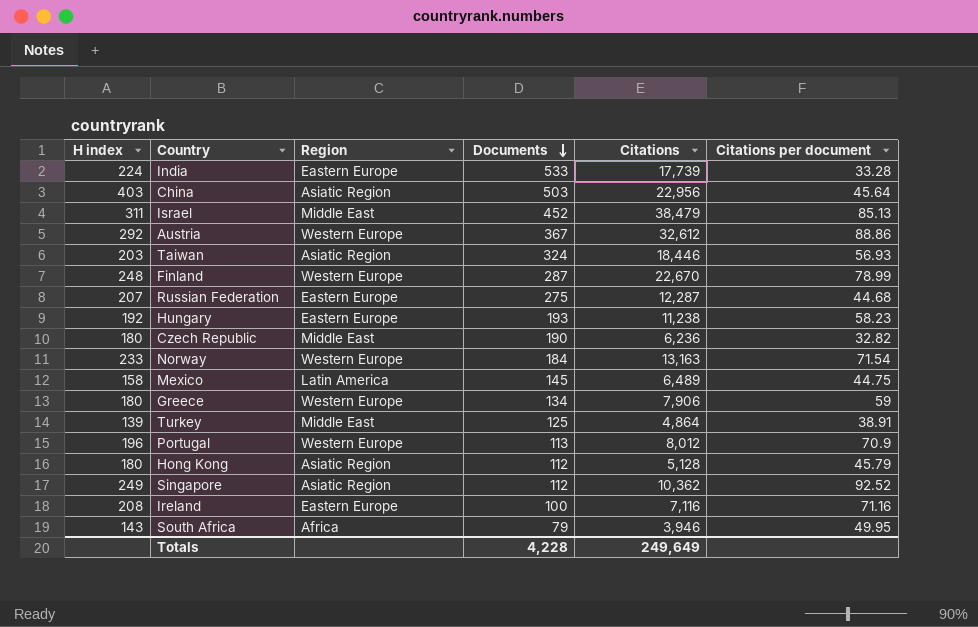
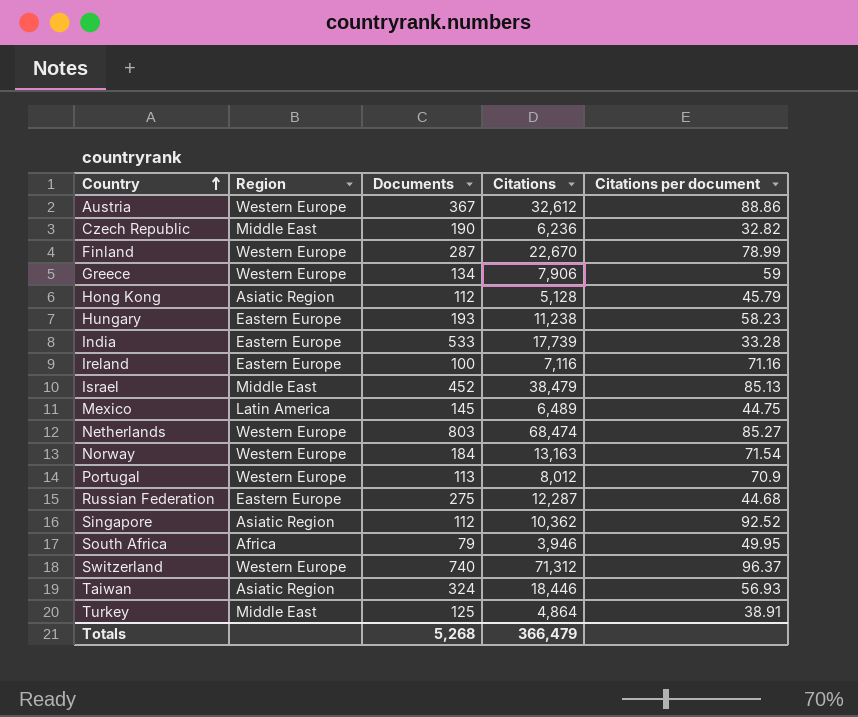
row order: Documents descending -> Country ascending
column H index | position: 1 -> none
row China: 403 | Asiatic Region | 503 | 22,956 | 45.64 -> none
row Netherlands: none -> Western Europe | 803 | 68,474 | 85.27
row Switzerland: none -> Western Europe | 740 | 71,312 | 96.37
Totals | Documents: 4,228 -> 5,268
Totals | Citations: 249,649 -> 366,479

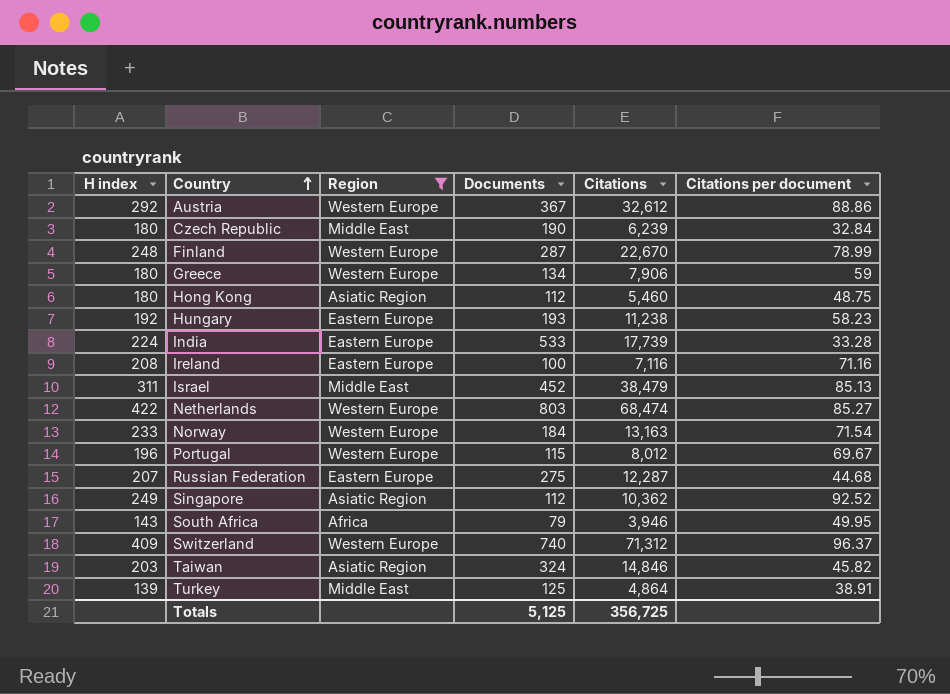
filter: none -> Region != Latin America
column H index | position: none -> 1
Czech Republic | Citations: 6,236 -> 6,239
Czech Republic | Citations per document: 32.82 -> 32.84
Hong Kong | Citations: 5,128 -> 5,460
Hong Kong | Citations per document: 45.79 -> 48.75
Portugal | Documents: 113 -> 115
Portugal | Citations per document: 70.9 -> 69.67
Taiwan | Citations: 18,446 -> 14,846
Taiwan | Citations per document: 56.93 -> 45.82
Totals | Documents: 5,268 -> 5,125
Totals | Citations: 366,479 -> 356,725

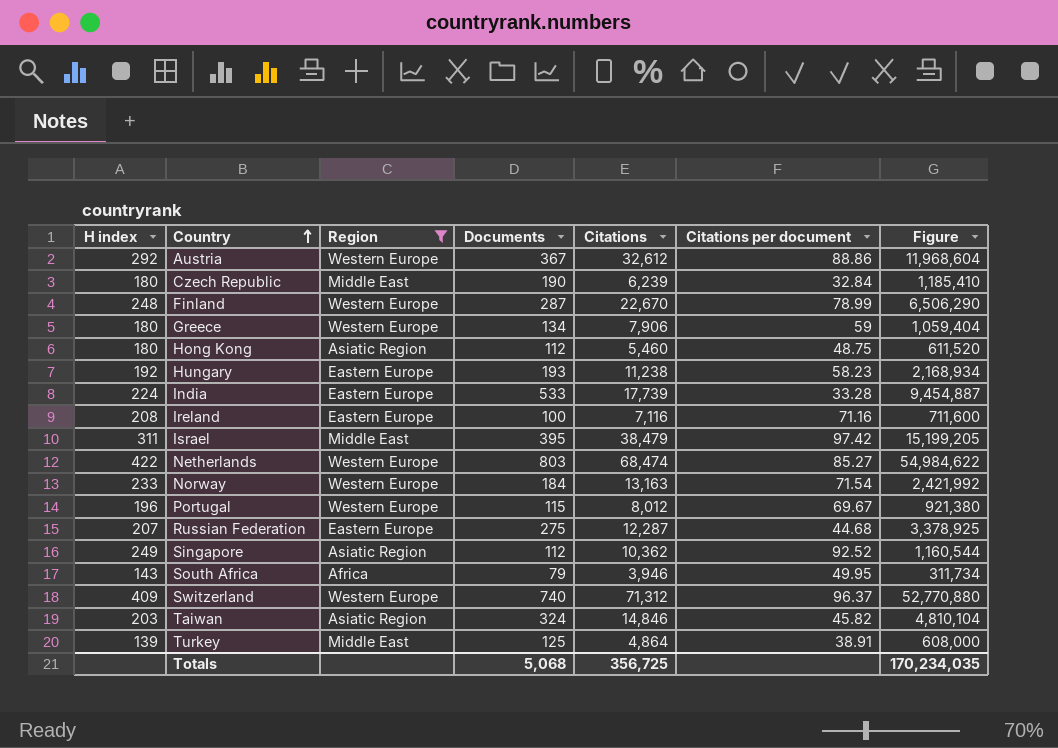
column Figure | formula: none -> [Documents] * [Citations]
Israel | Documents: 452 -> 395
Israel | Citations per document: 85.13 -> 97.42
Totals | Documents: 5,125 -> 5,068

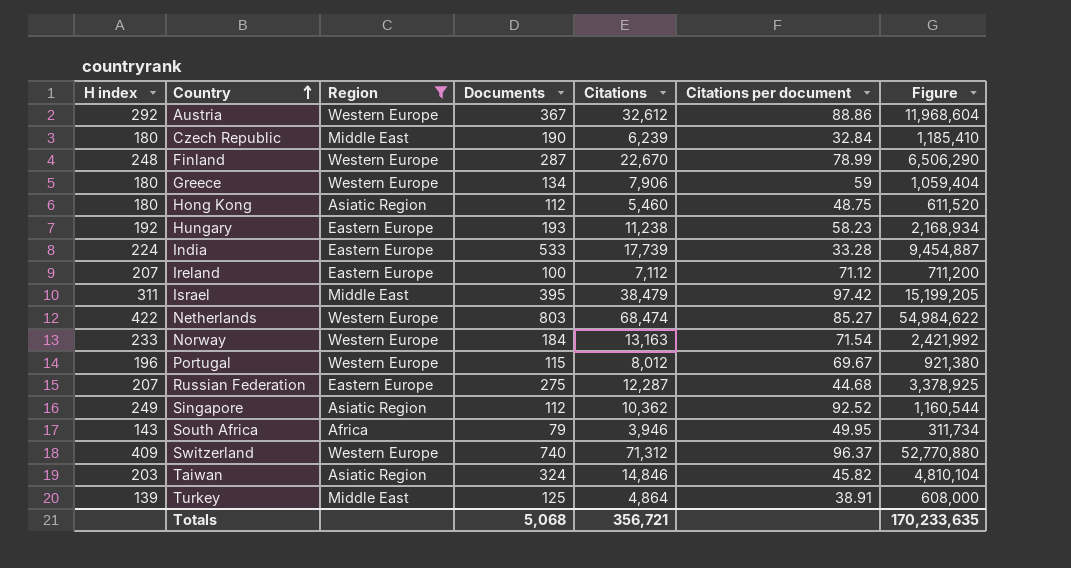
Ireland | H index: 208 -> 207
Ireland | Citations: 7,116 -> 7,112
Ireland | Citations per document: 71.16 -> 71.12
Ireland | Figure: 711,600 -> 711,200
Totals | Citations: 356,725 -> 356,721
Totals | Figure: 170,234,035 -> 170,233,635

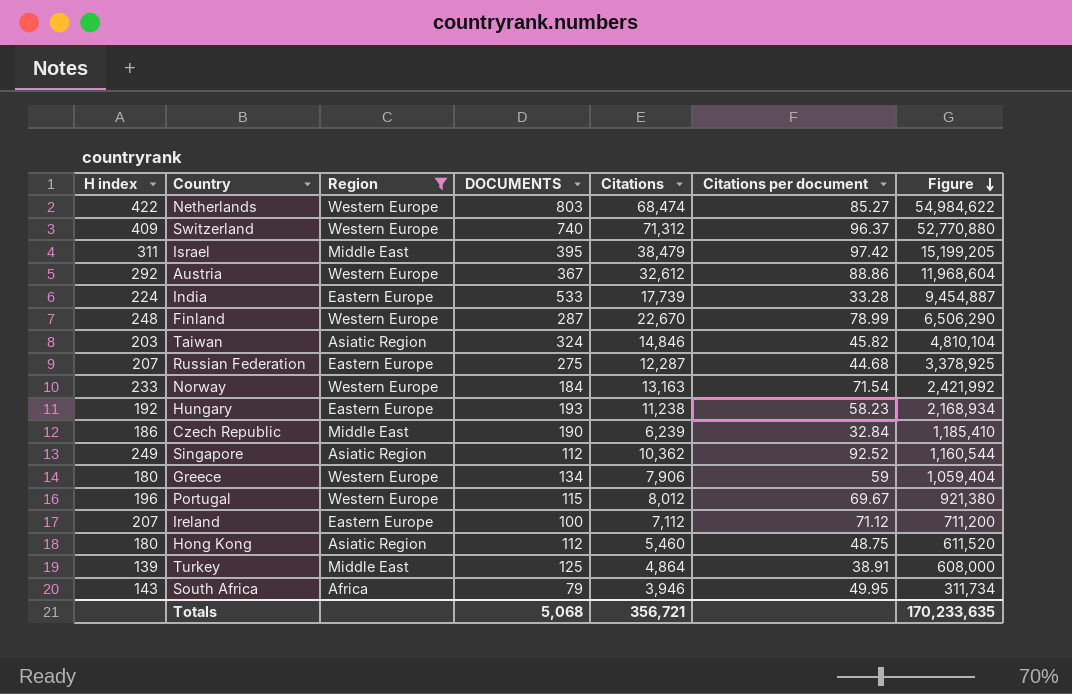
row order: Country ascending -> Figure descending
column name: Documents -> DOCUMENTS
Czech Republic | H index: 180 -> 186

